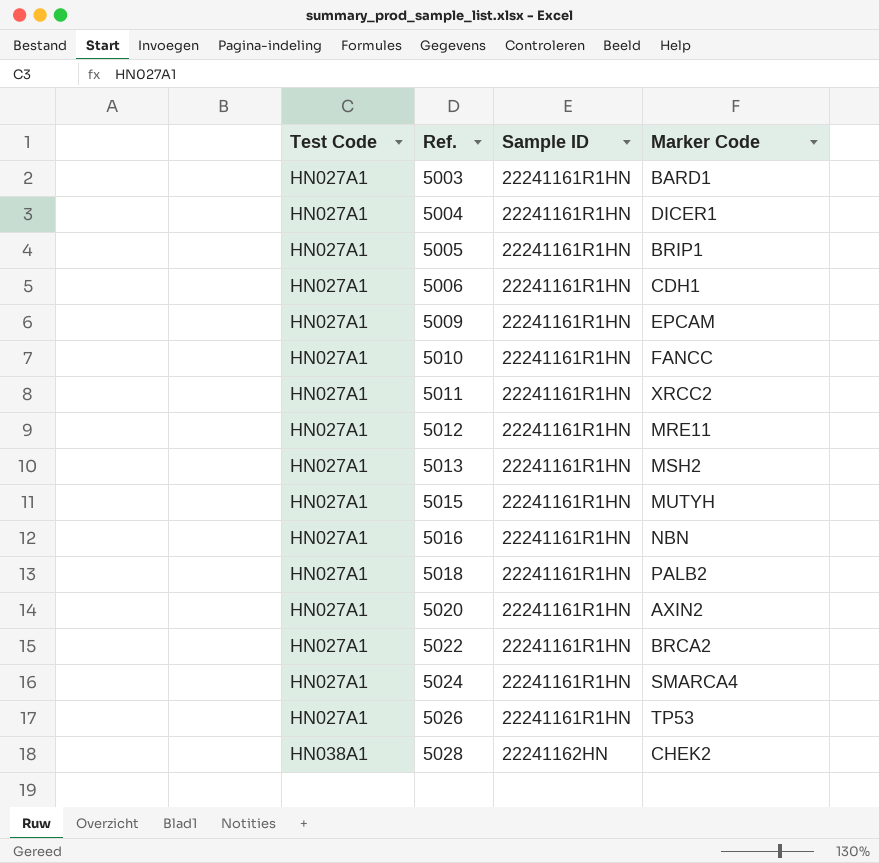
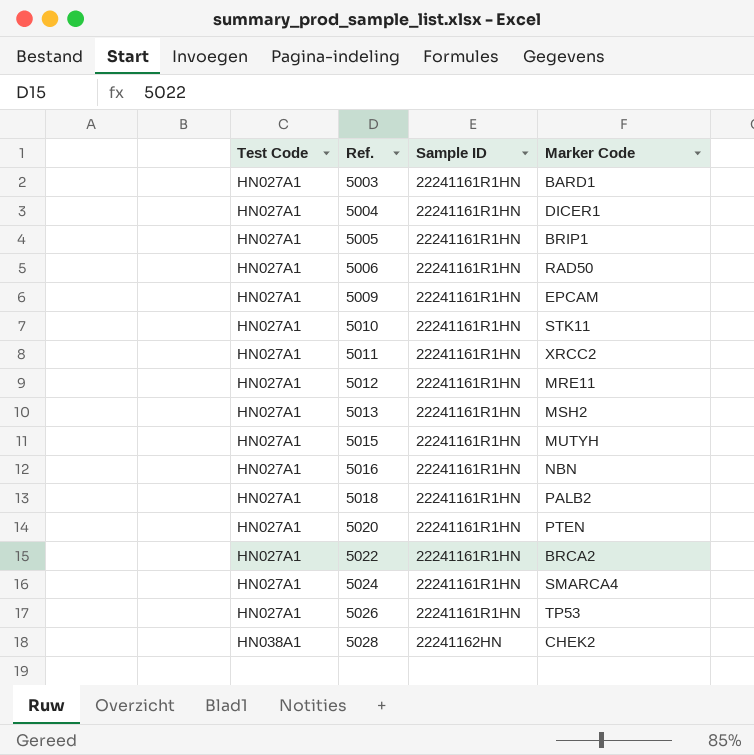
5006 | Marker Code: CDH1 -> RAD50
5010 | Marker Code: FANCC -> STK11
5020 | Marker Code: AXIN2 -> PTEN

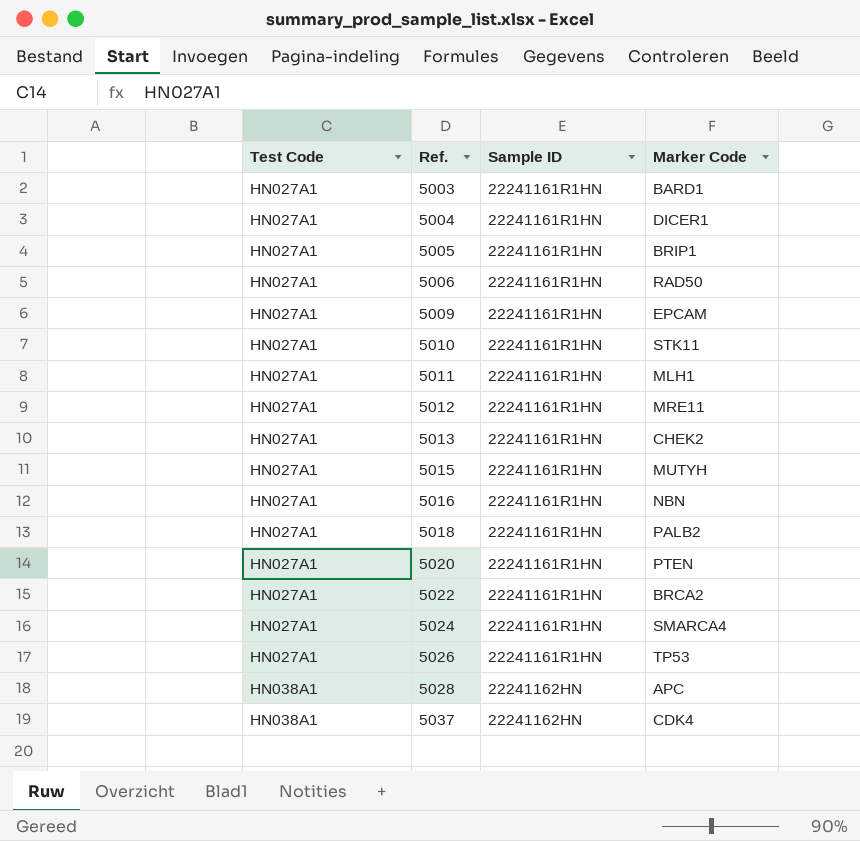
5011 | Marker Code: XRCC2 -> MLH1
5013 | Marker Code: MSH2 -> CHEK2
5028 | Marker Code: CHEK2 -> APC
row 5037: none -> HN038A1 | 22241162HN | CDK4

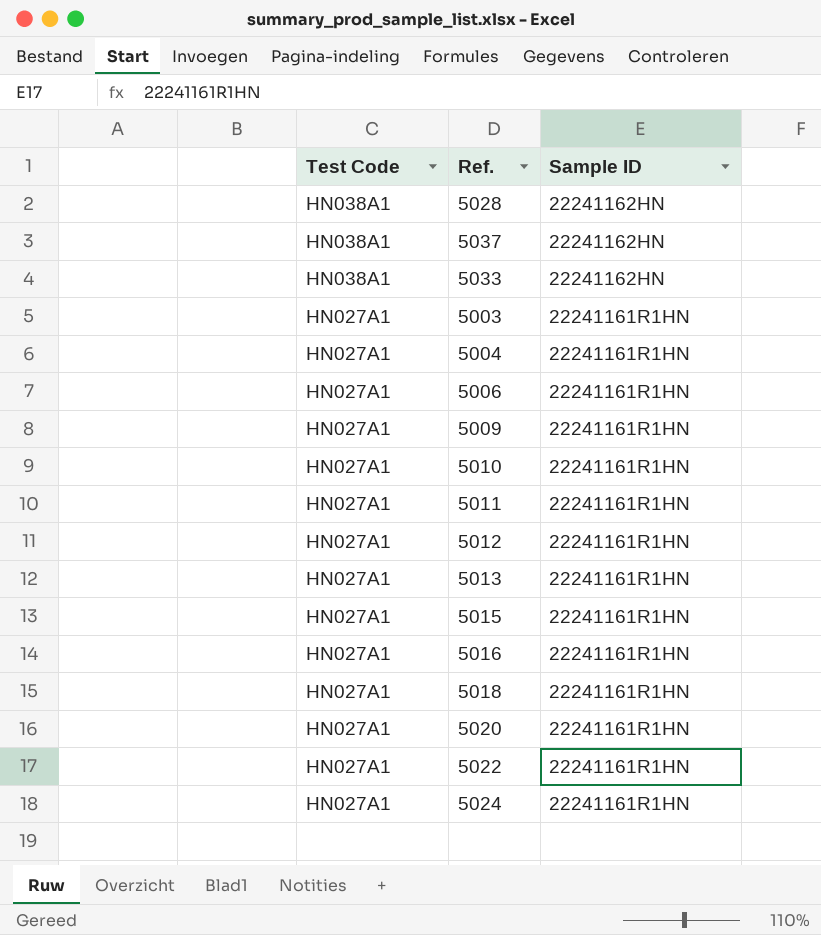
row order: Test Code ascending -> Test Code descending
column Marker Code | position: 4 -> none
row 5005: HN027A1 | 22241161R1HN | BRIP1 -> none
row 5026: HN027A1 | 22241161R1HN | TP53 -> none
row 5033: none -> HN038A1 | 22241162HN

